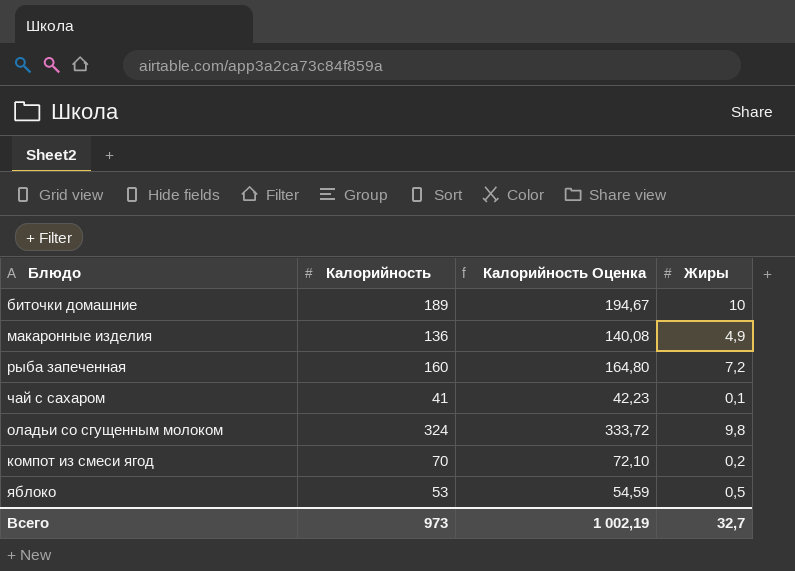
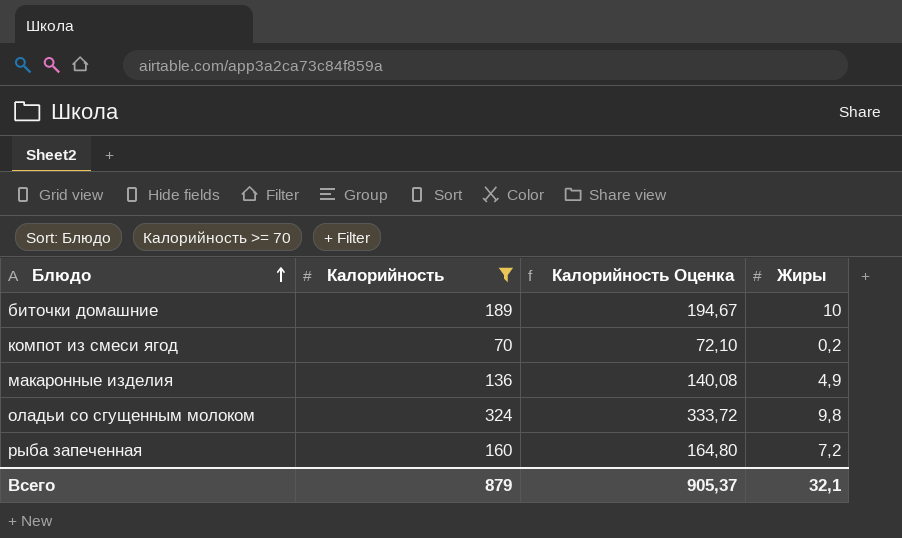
filter: none -> Калорийность >= 70
row order: none -> Блюдо ascending
Всего | Калорийность: 973 -> 879
Всего | Калорийность Оценка: 1 002,19 -> 905,37
Всего | Жиры: 32,7 -> 32,1

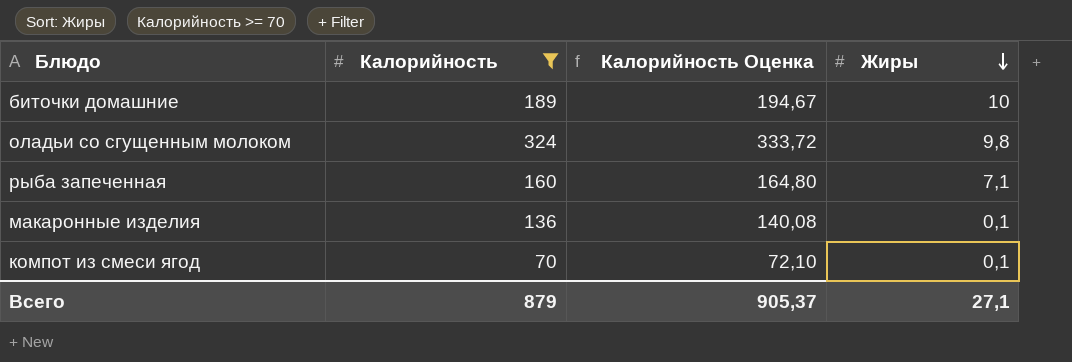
row order: Блюдо ascending -> Жиры descending
рыба запеченная | Жиры: 7,2 -> 7,1
макаронные изделия | Жиры: 4,9 -> 0,1
компот из смеси ягод | Жиры: 0,2 -> 0,1
Всего | Жиры: 32,1 -> 27,1

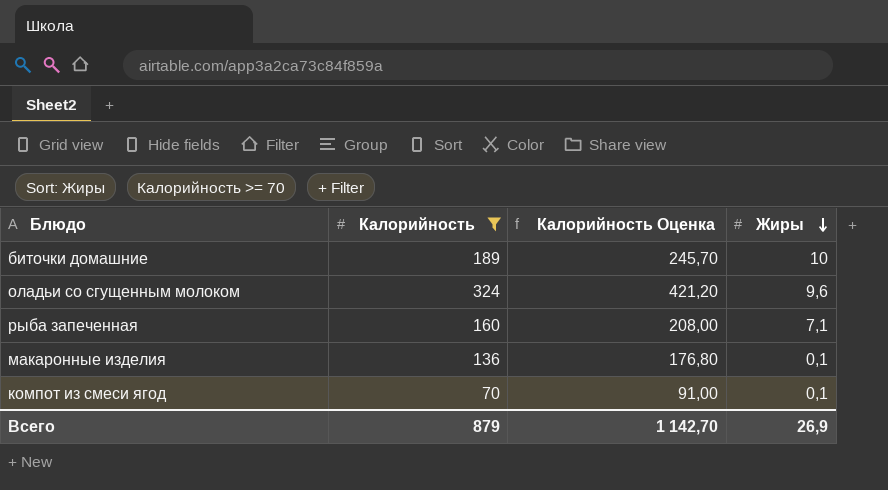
column Калорийность Оценка | formula: [Калорийность] * 1,03 -> [Калорийность] * 1,3
оладьи со сгущенным молоком | Жиры: 9,8 -> 9,6
Всего | Калорийность Оценка: 905,37 -> 1 142,70
Всего | Жиры: 27,1 -> 26,9

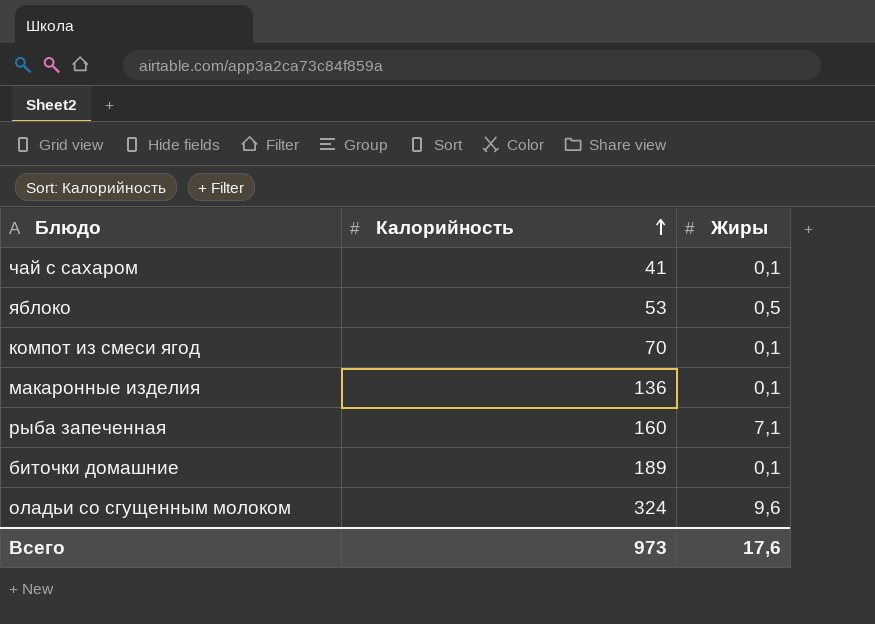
filter: Калорийность >= 70 -> none
row order: Жиры descending -> Калорийность ascending
column Калорийность Оценка | formula: [Калорийность] * 1,3 -> none
биточки домашние | Жиры: 10 -> 0,1
Всего | Калорийность: 879 -> 973
Всего | Жиры: 26,9 -> 17,6

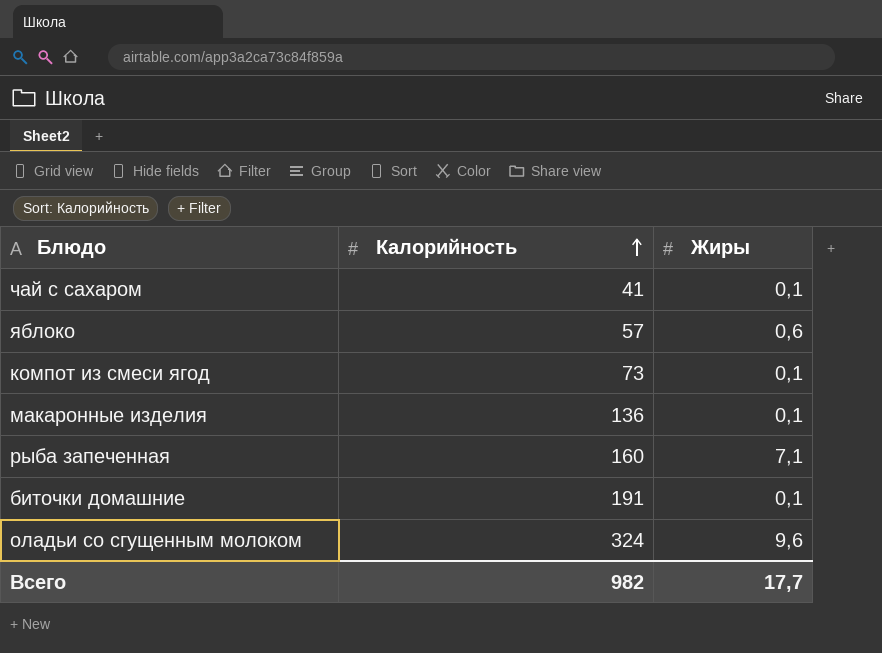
яблоко | Калорийность: 53 -> 57
яблоко | Жиры: 0,5 -> 0,6
компот из смеси ягод | Калорийность: 70 -> 73
биточки домашние | Калорийность: 189 -> 191
Всего | Калорийность: 973 -> 982
Всего | Жиры: 17,6 -> 17,7

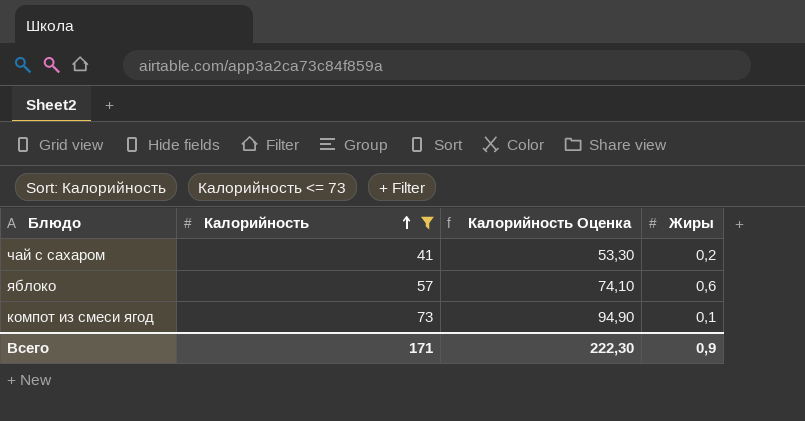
filter: none -> Калорийность <= 73
column Калорийность Оценка | formula: none -> [Калорийность] * 1,3
чай с сахаром | Жиры: 0,1 -> 0,2
Всего | Калорийность: 982 -> 171
Всего | Жиры: 17,7 -> 0,9

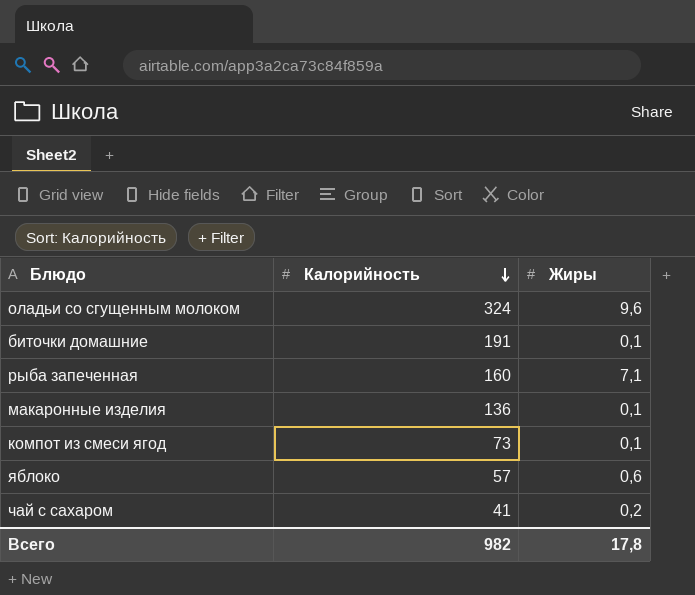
filter: Калорийность <= 73 -> none
row order: Калорийность ascending -> Калорийность descending
column Калорийность Оценка | formula: [Калорийность] * 1,3 -> none
Всего | Калорийность: 171 -> 982
Всего | Жиры: 0,9 -> 17,8

